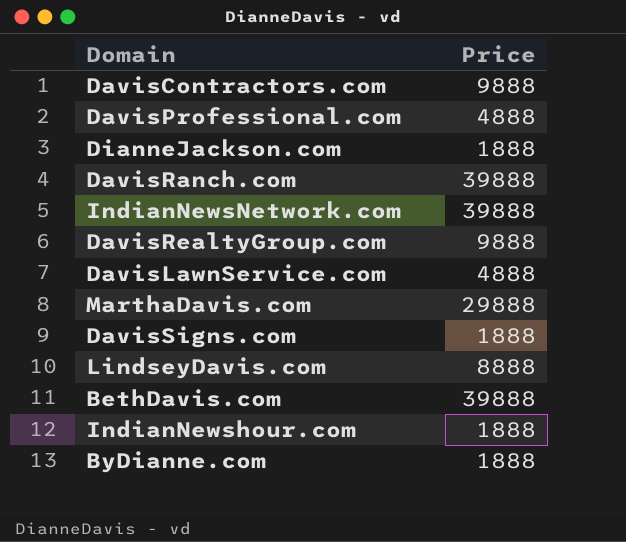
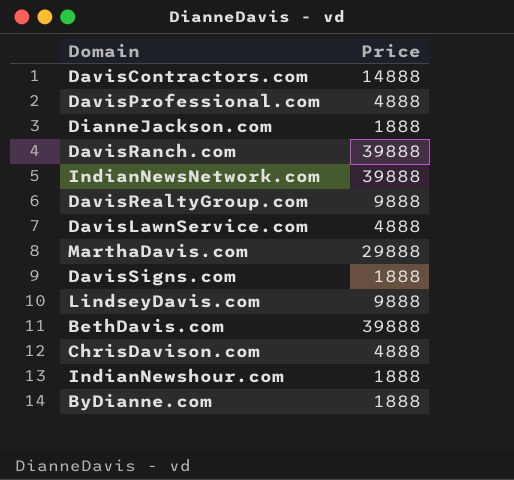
DavisContractors.com | Price: 9888 -> 14888
LindseyDavis.com | Price: 8888 -> 9888
row ChrisDavison.com: none -> 4888

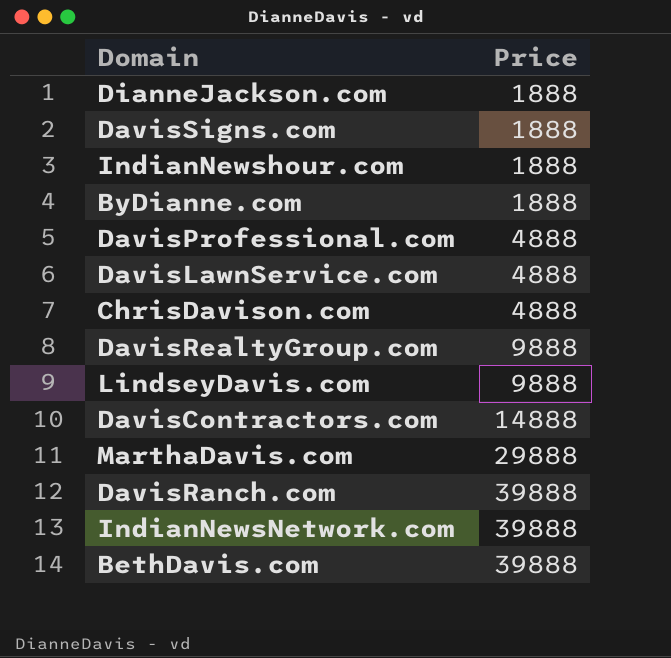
row order: none -> Price ascending

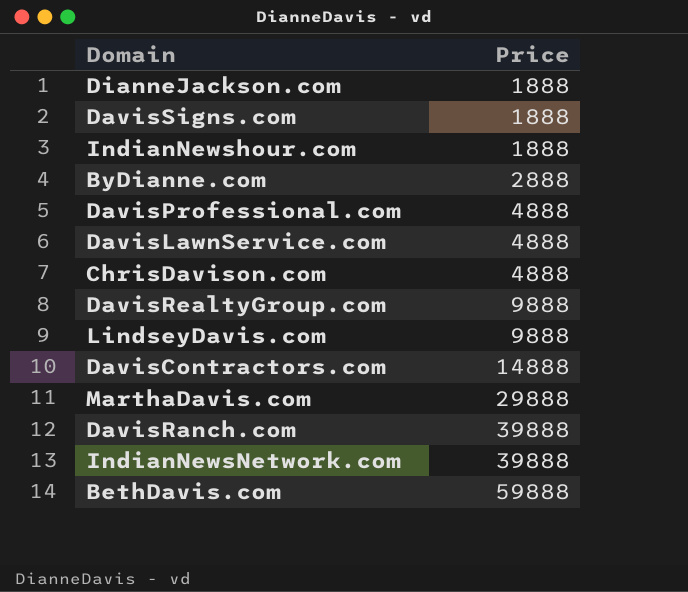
ByDianne.com | Price: 1888 -> 2888
BethDavis.com | Price: 39888 -> 59888

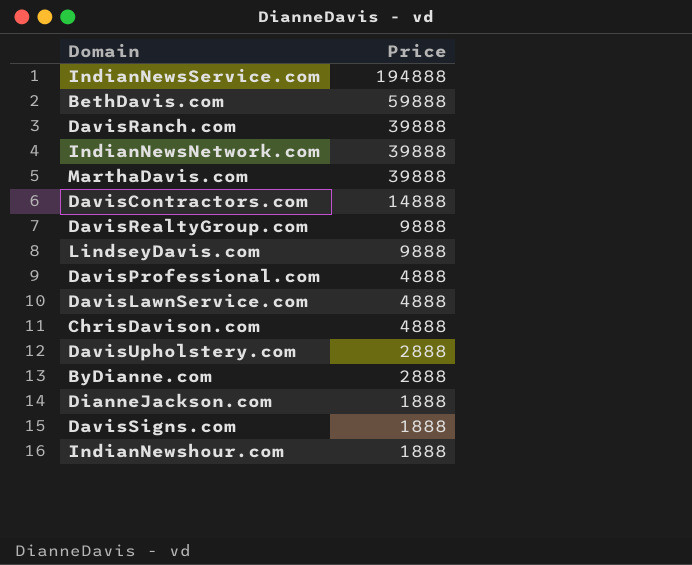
row order: Price ascending -> Price descending
row IndianNewsService.com: none -> 194888
MarthaDavis.com | Price: 29888 -> 39888
row DavisUpholstery.com: none -> 2888

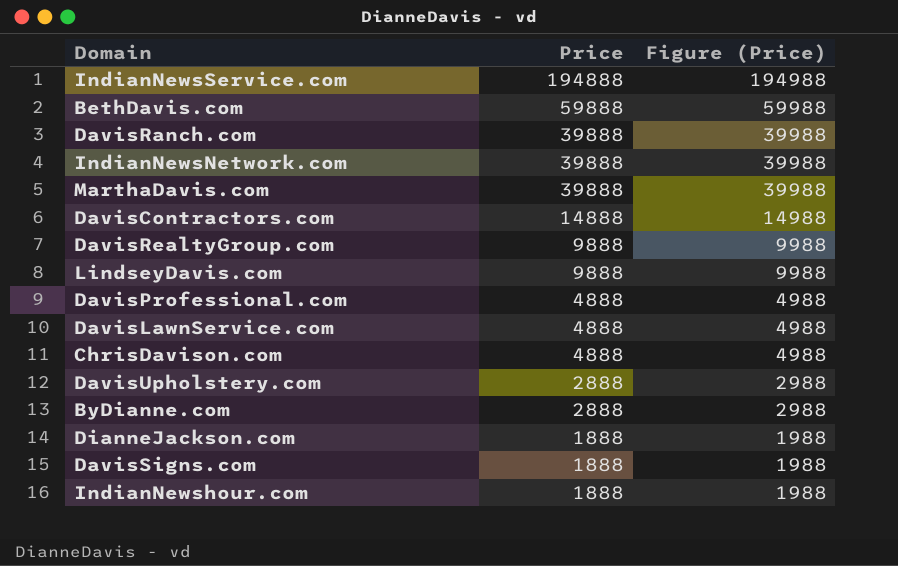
column Figure (Price) | formula: none -> [Price] + 100

